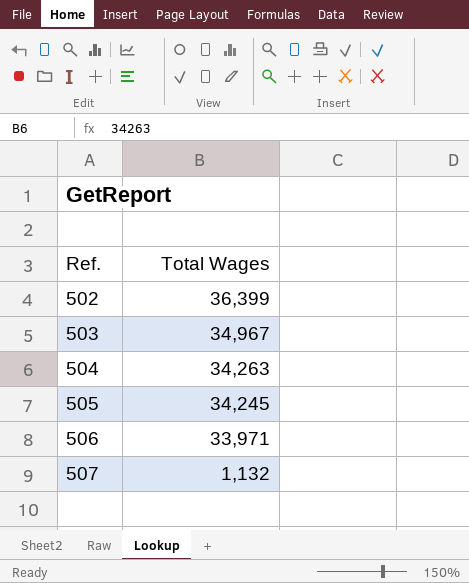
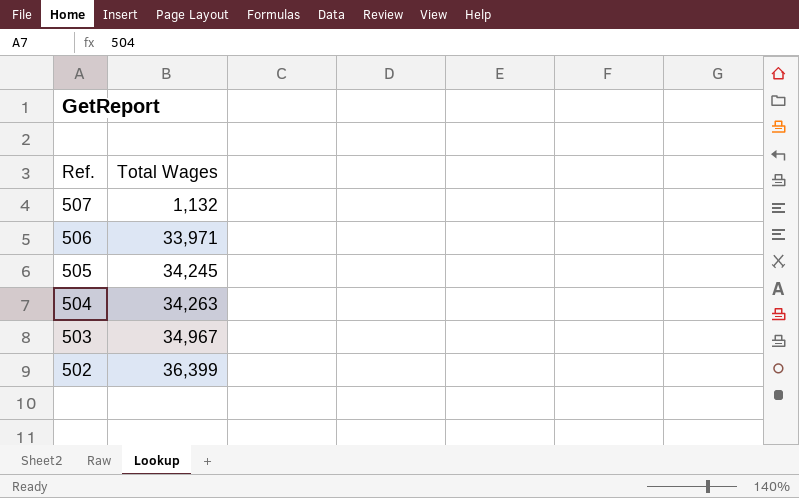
row order: Ref. ascending -> Ref. descending

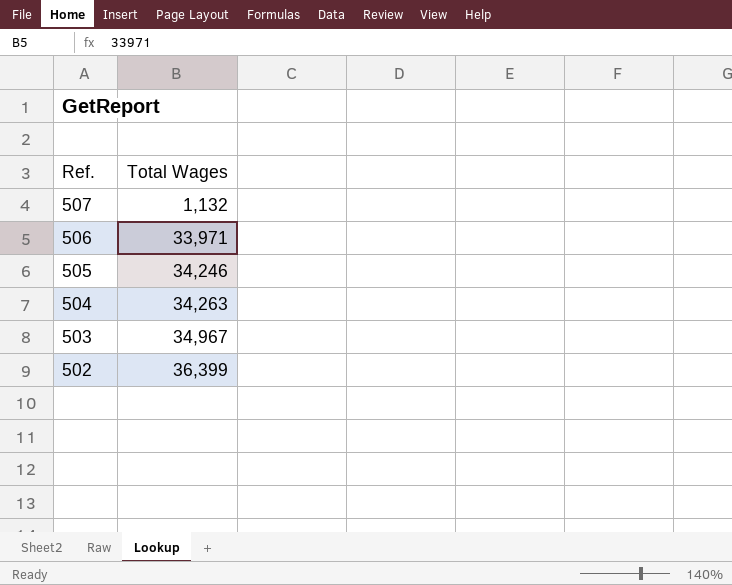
505 | Total Wages: 34,245 -> 34,246

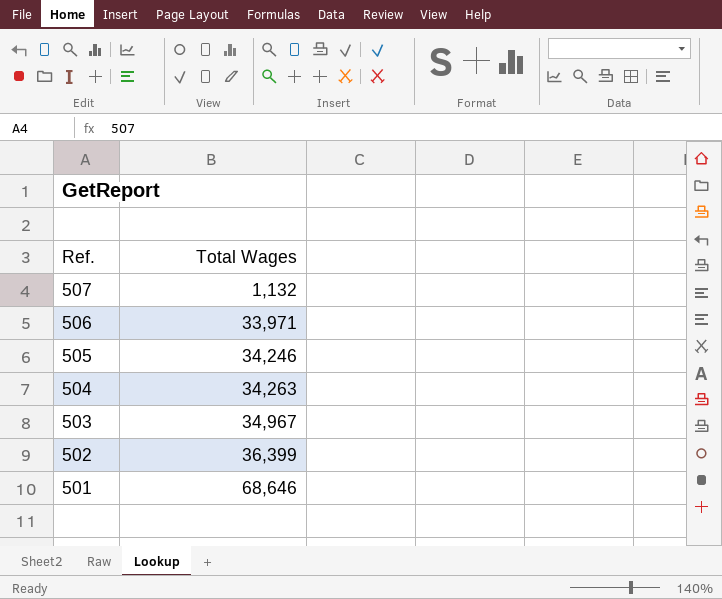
row 501: none -> 68,646

